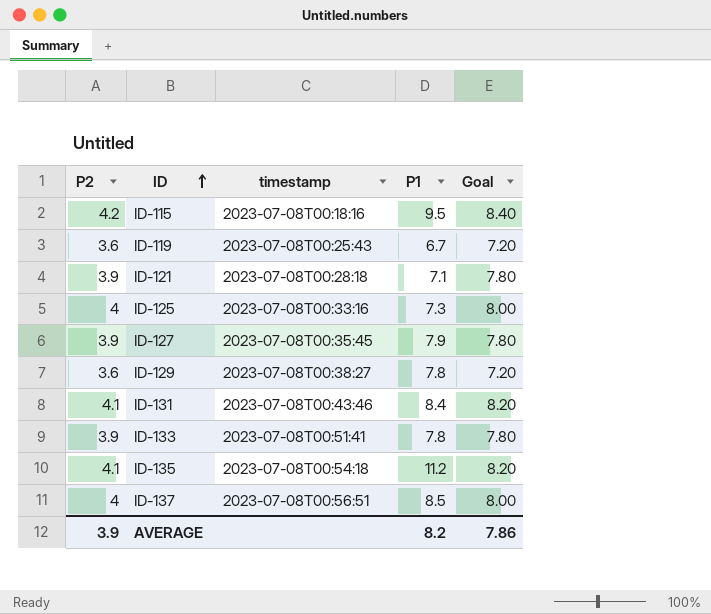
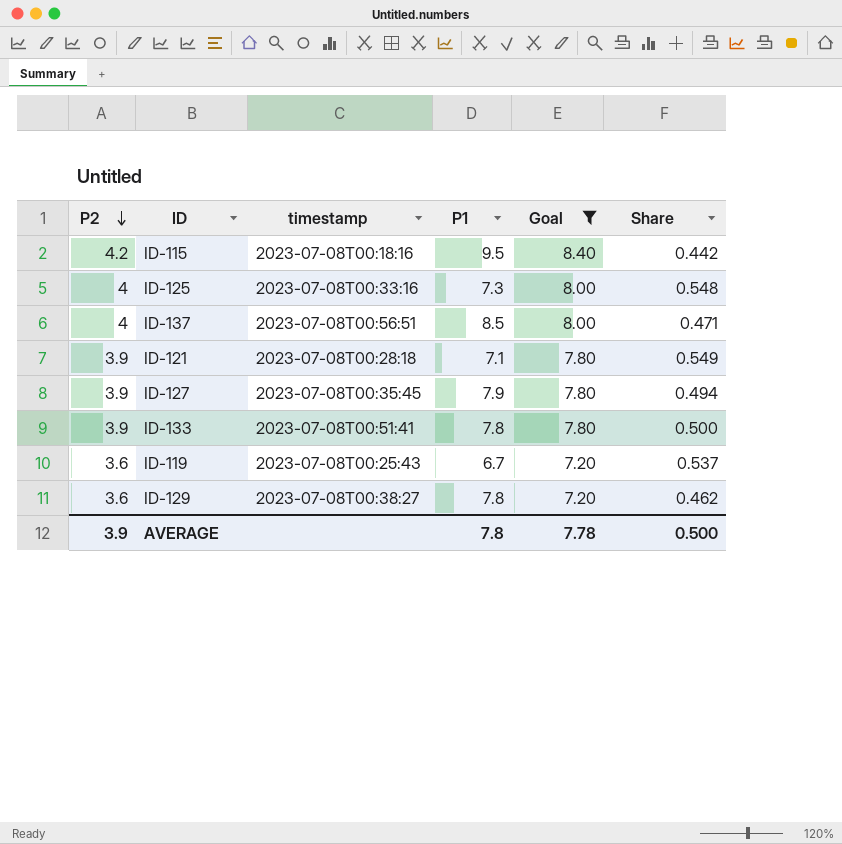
filter: none -> Goal != 8.20
row order: ID ascending -> P2 descending
column Share | formula: none -> [P2] / [P1]
AVERAGE | P1: 8.2 -> 7.8
AVERAGE | Goal: 7.86 -> 7.78

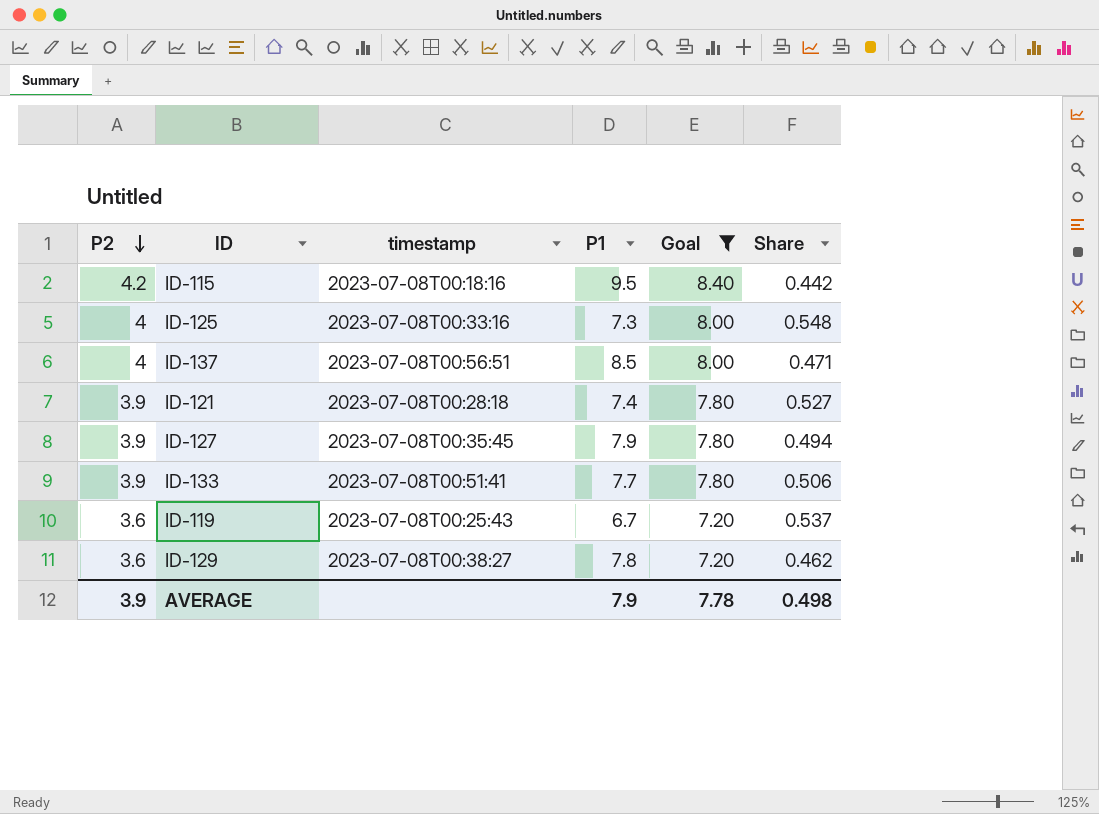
ID-121 | P1: 7.1 -> 7.4
ID-121 | Share: 0.549 -> 0.527
ID-133 | P1: 7.8 -> 7.7
ID-133 | Share: 0.500 -> 0.506
AVERAGE | P1: 7.8 -> 7.9
AVERAGE | Share: 0.500 -> 0.498

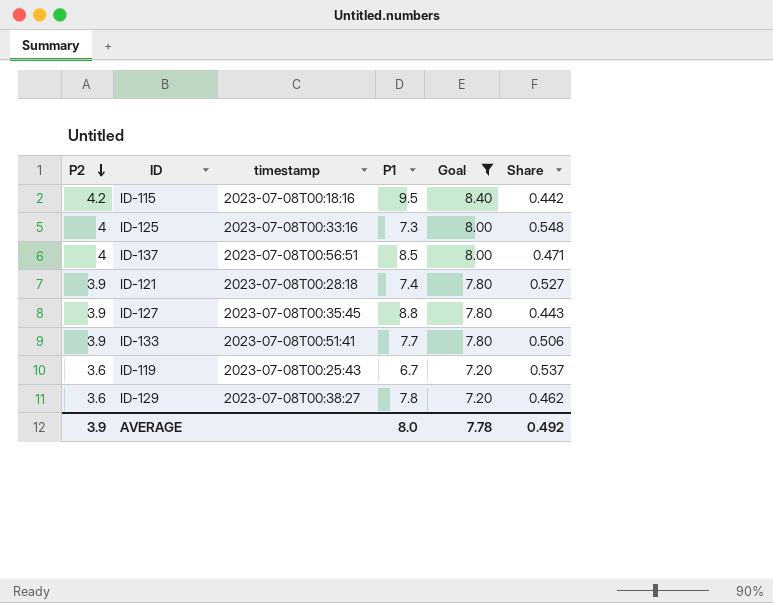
ID-127 | P1: 7.9 -> 8.8
ID-127 | Share: 0.494 -> 0.443
AVERAGE | P1: 7.9 -> 8.0
AVERAGE | Share: 0.498 -> 0.492

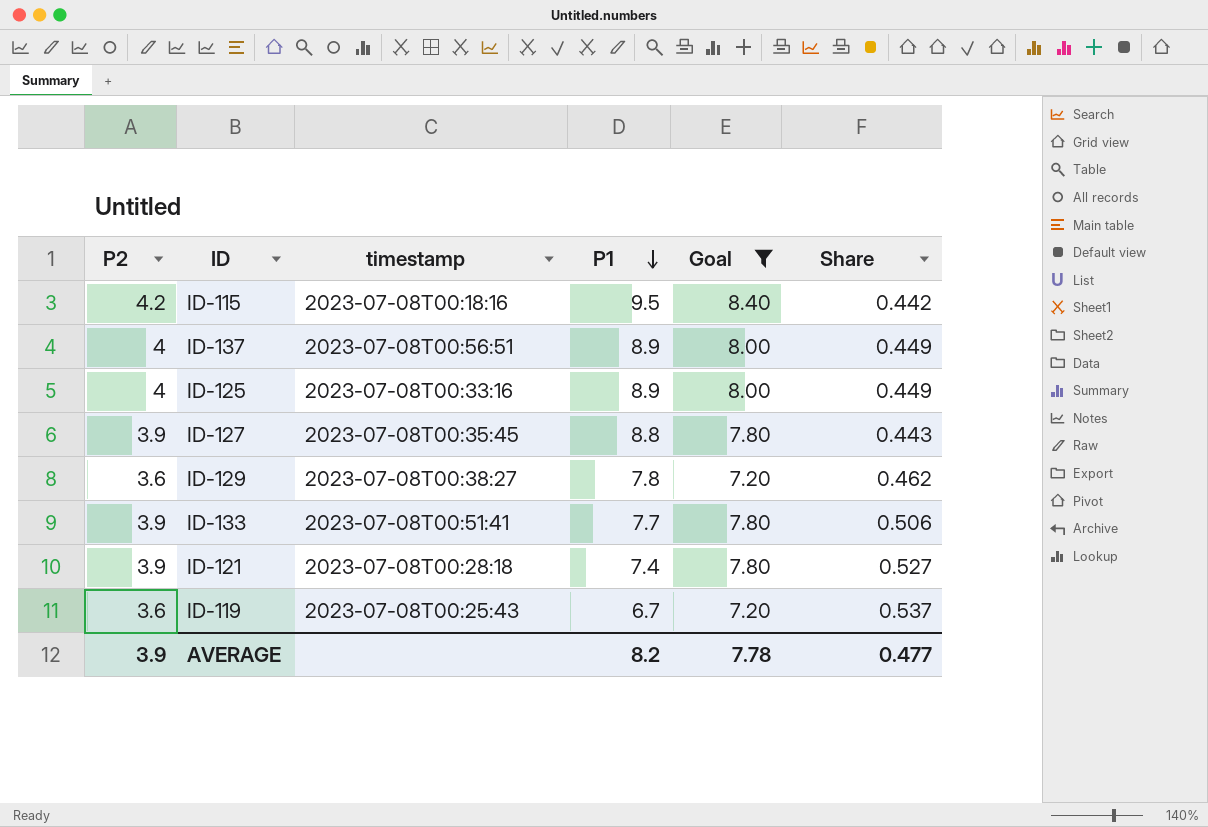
row order: P2 descending -> P1 descending
ID-137 | P1: 8.5 -> 8.9
ID-137 | Share: 0.471 -> 0.449
ID-125 | P1: 7.3 -> 8.9
ID-125 | Share: 0.548 -> 0.449
AVERAGE | P1: 8.0 -> 8.2
AVERAGE | Share: 0.492 -> 0.477

